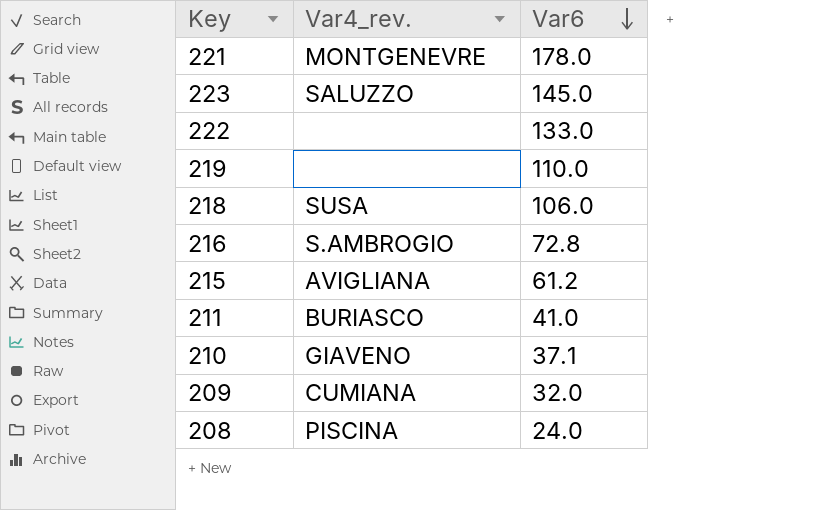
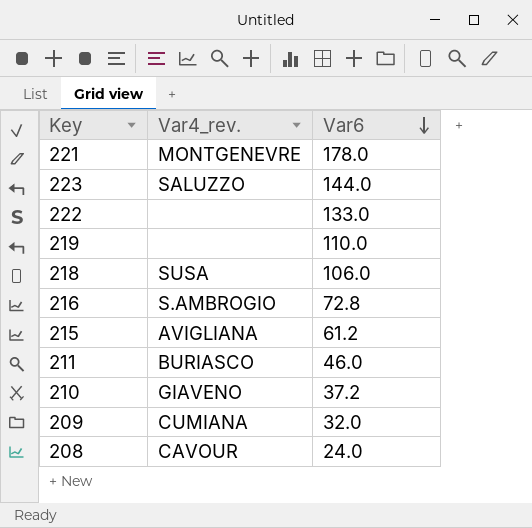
223 | Var6: 145.0 -> 144.0
211 | Var6: 41.0 -> 46.0
210 | Var6: 37.1 -> 37.2
208 | Var4_rev.: PISCINA -> CAVOUR

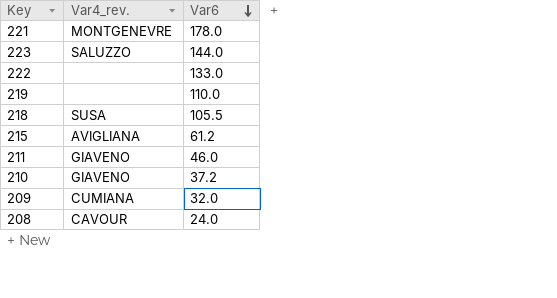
row 216: S.AMBROGIO | 72.8 -> none
218 | Var6: 106.0 -> 105.5
211 | Var4_rev.: BURIASCO -> GIAVENO

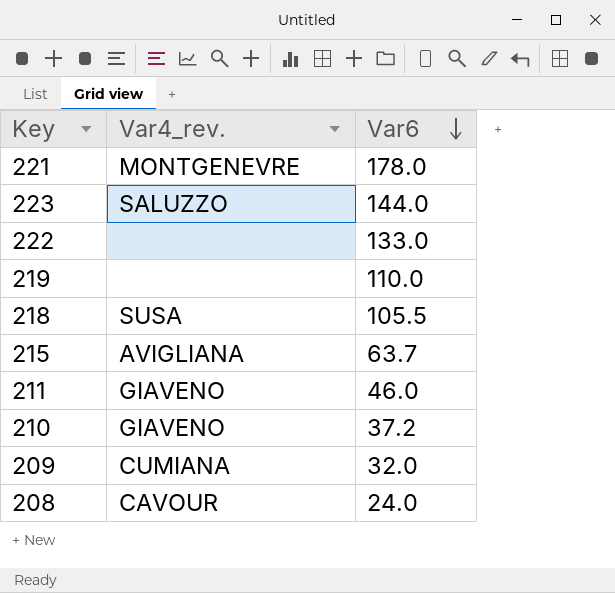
215 | Var6: 61.2 -> 63.7

